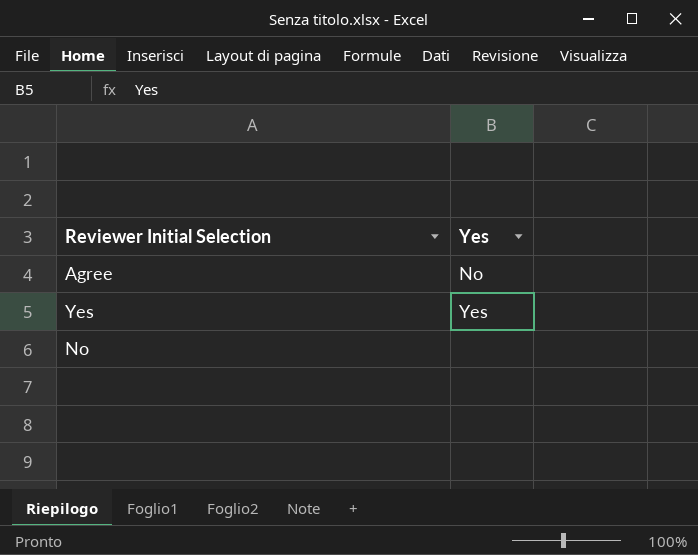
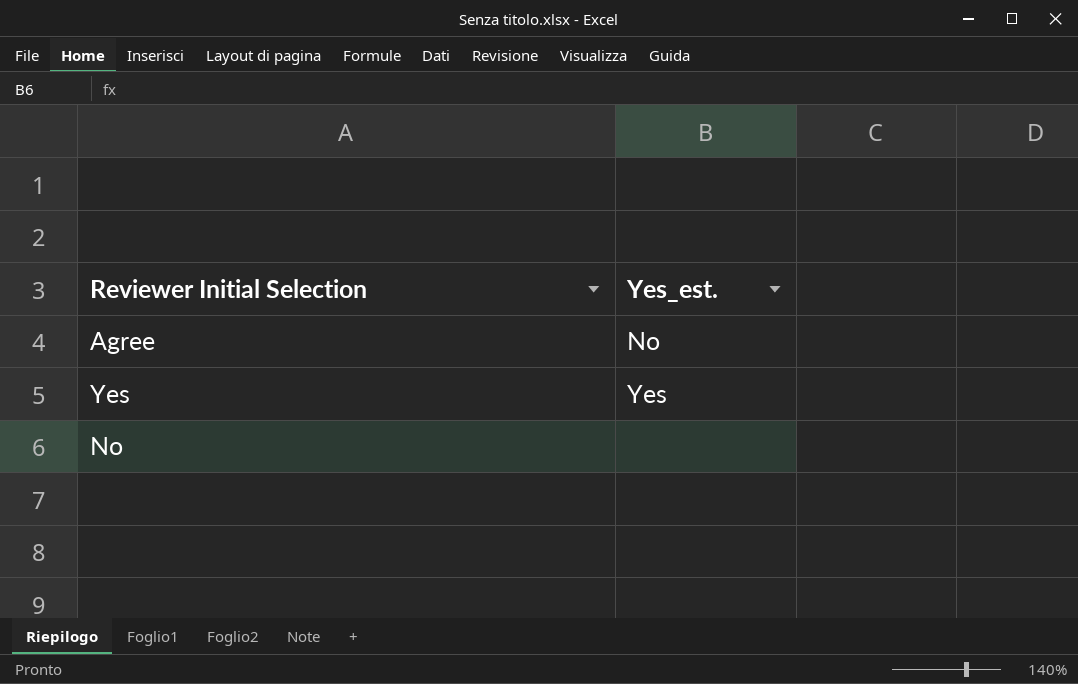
column name: Yes -> Yes_est.

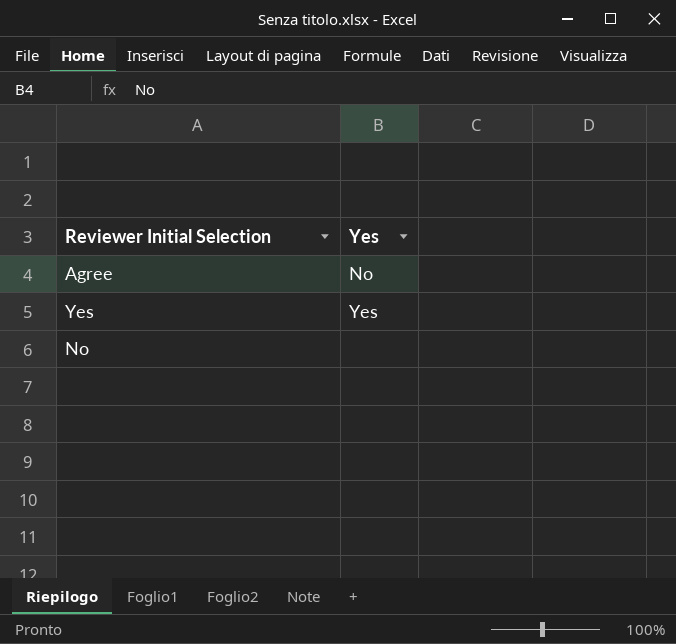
column name: Yes_est. -> Yes

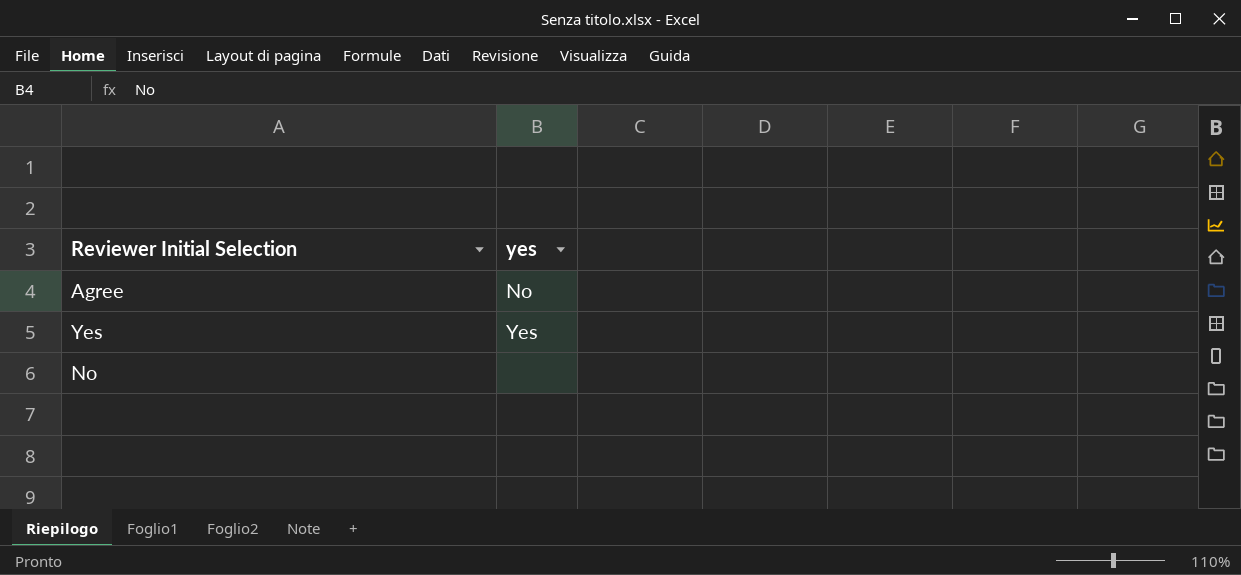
column name: Yes -> yes

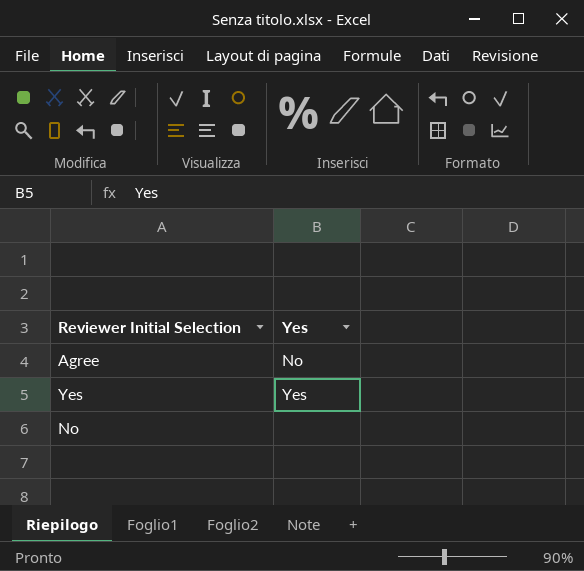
column name: yes -> Yes

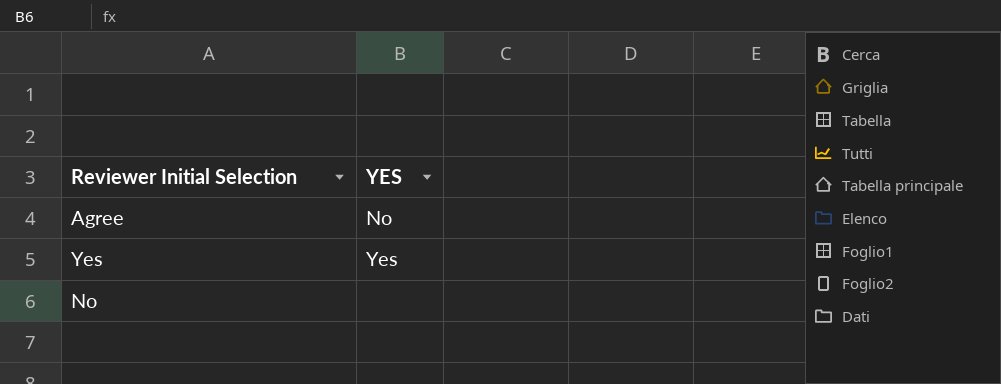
column name: Yes -> YES

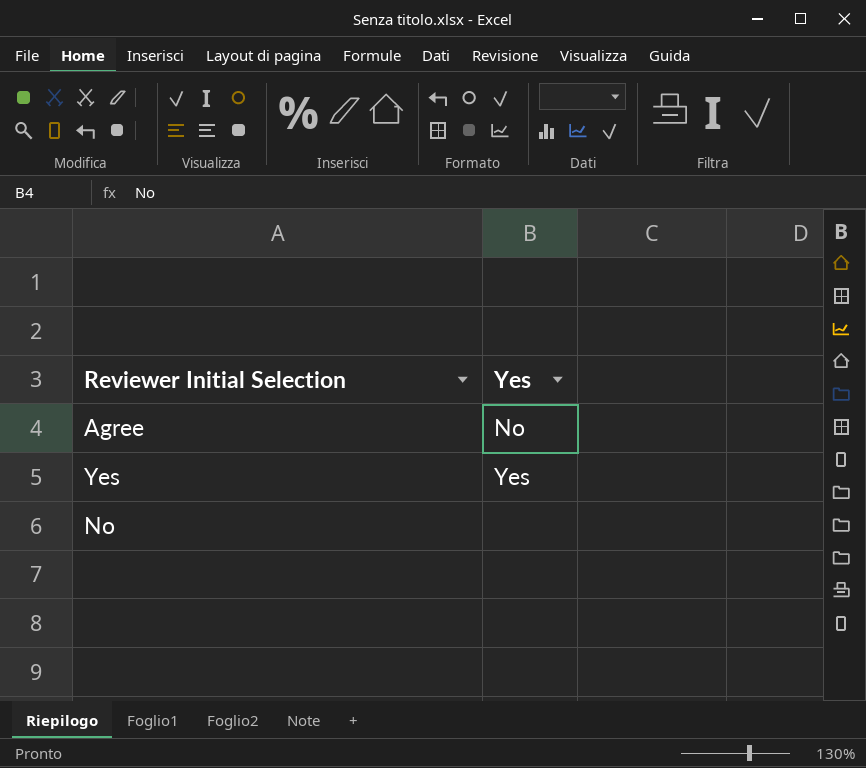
column name: YES -> Yes

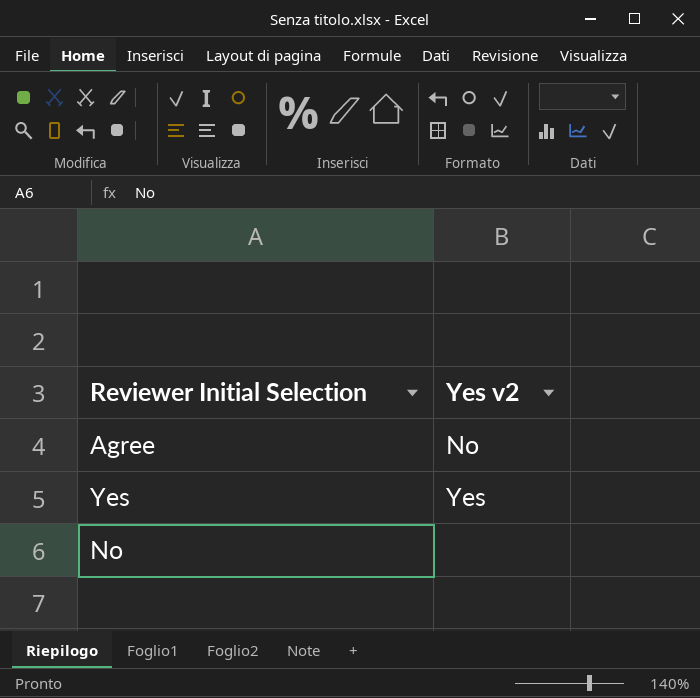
column name: Yes -> Yes v2

